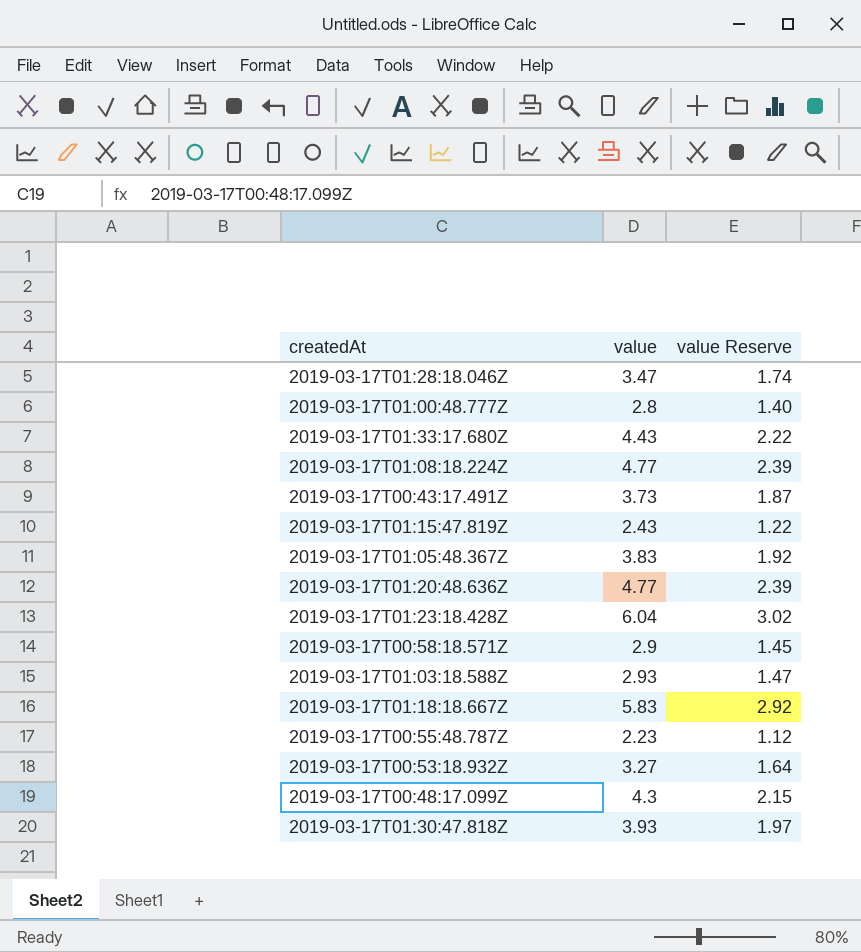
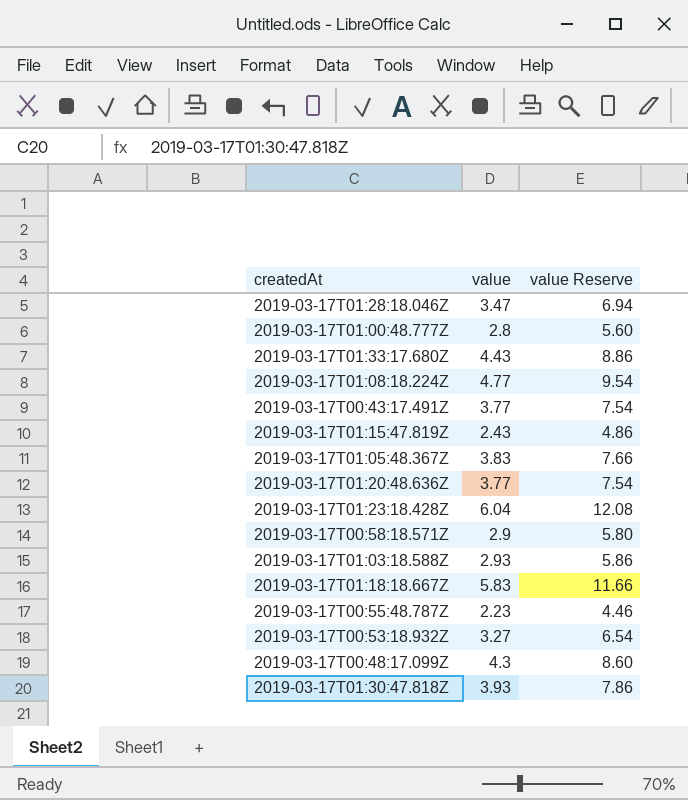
column value Reserve | formula: [value] * 0.5 -> [value] * 2
2019-03-17T00:43:17.491Z | value: 3.73 -> 3.77
2019-03-17T01:20:48.636Z | value: 4.77 -> 3.77

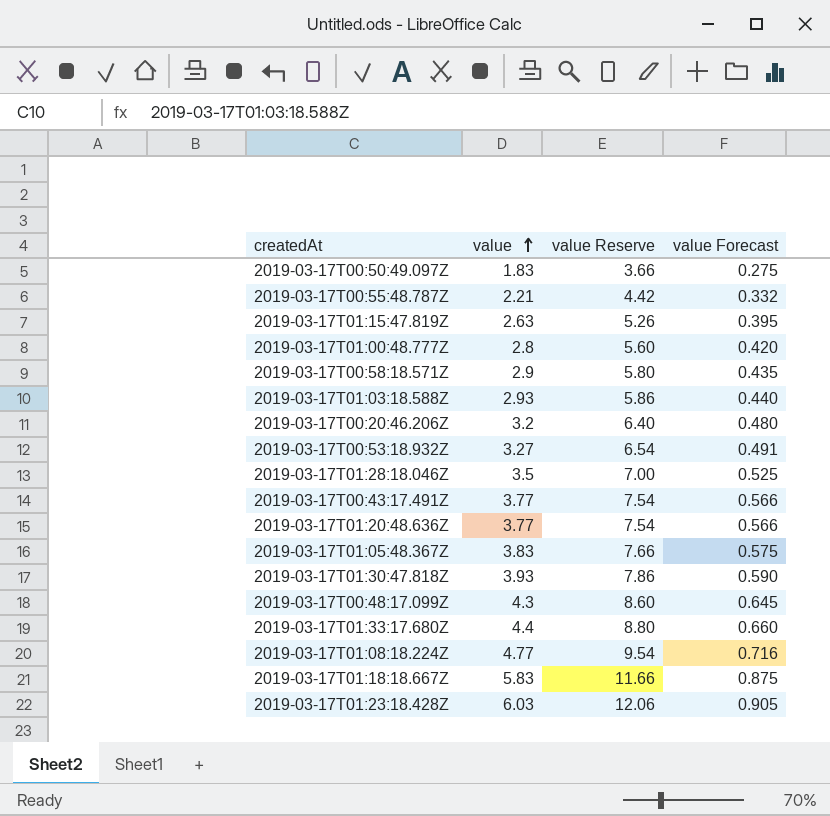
row order: none -> value ascending
column value Forecast | formula: none -> [value] * 0.15
row 2019-03-17T00:50:49.097Z: none -> 1.83 | 3.66 | 0.275
2019-03-17T00:55:48.787Z | value: 2.23 -> 2.21
2019-03-17T00:55:48.787Z | value Reserve: 4.46 -> 4.42
2019-03-17T01:15:47.819Z | value: 2.43 -> 2.63
2019-03-17T01:15:47.819Z | value Reserve: 4.86 -> 5.26
row 2019-03-17T00:20:46.206Z: none -> 3.2 | 6.40 | 0.480
2019-03-17T01:28:18.046Z | value: 3.47 -> 3.5
2019-03-17T01:28:18.046Z | value Reserve: 6.94 -> 7.00
2019-03-17T01:33:17.680Z | value: 4.43 -> 4.4
2019-03-17T01:33:17.680Z | value Reserve: 8.86 -> 8.80
2019-03-17T01:23:18.428Z | value: 6.04 -> 6.03
2019-03-17T01:23:18.428Z | value Reserve: 12.08 -> 12.06

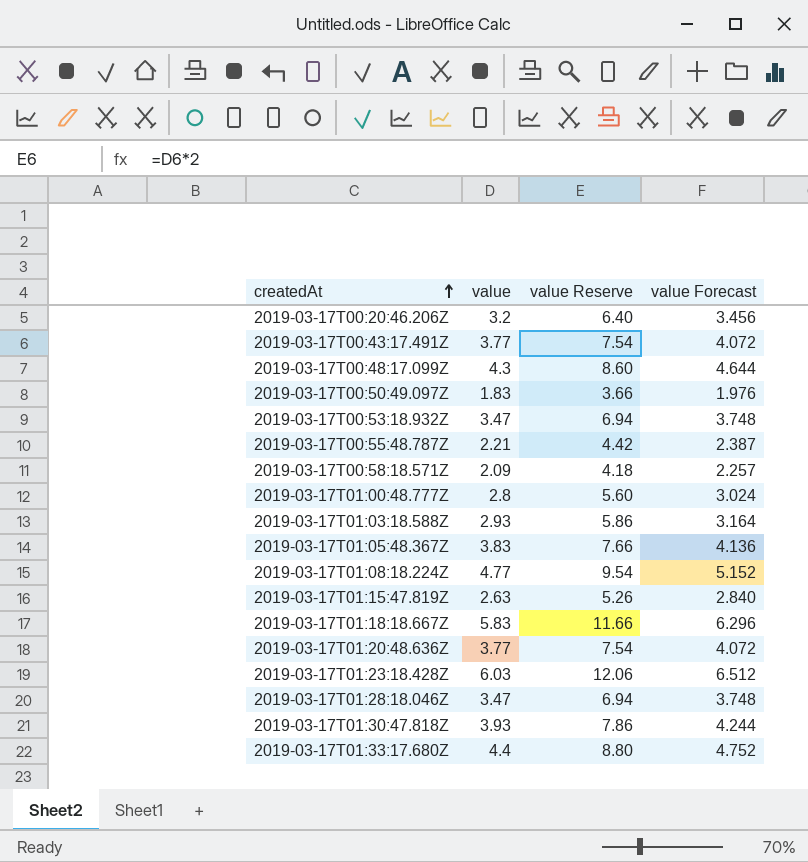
row order: value ascending -> createdAt ascending
column value Forecast | formula: [value] * 0.15 -> [value] * 1.08
2019-03-17T00:53:18.932Z | value: 3.27 -> 3.47
2019-03-17T00:53:18.932Z | value Reserve: 6.54 -> 6.94
2019-03-17T00:58:18.571Z | value: 2.9 -> 2.09
2019-03-17T00:58:18.571Z | value Reserve: 5.80 -> 4.18
2019-03-17T01:28:18.046Z | value: 3.5 -> 3.47
2019-03-17T01:28:18.046Z | value Reserve: 7.00 -> 6.94

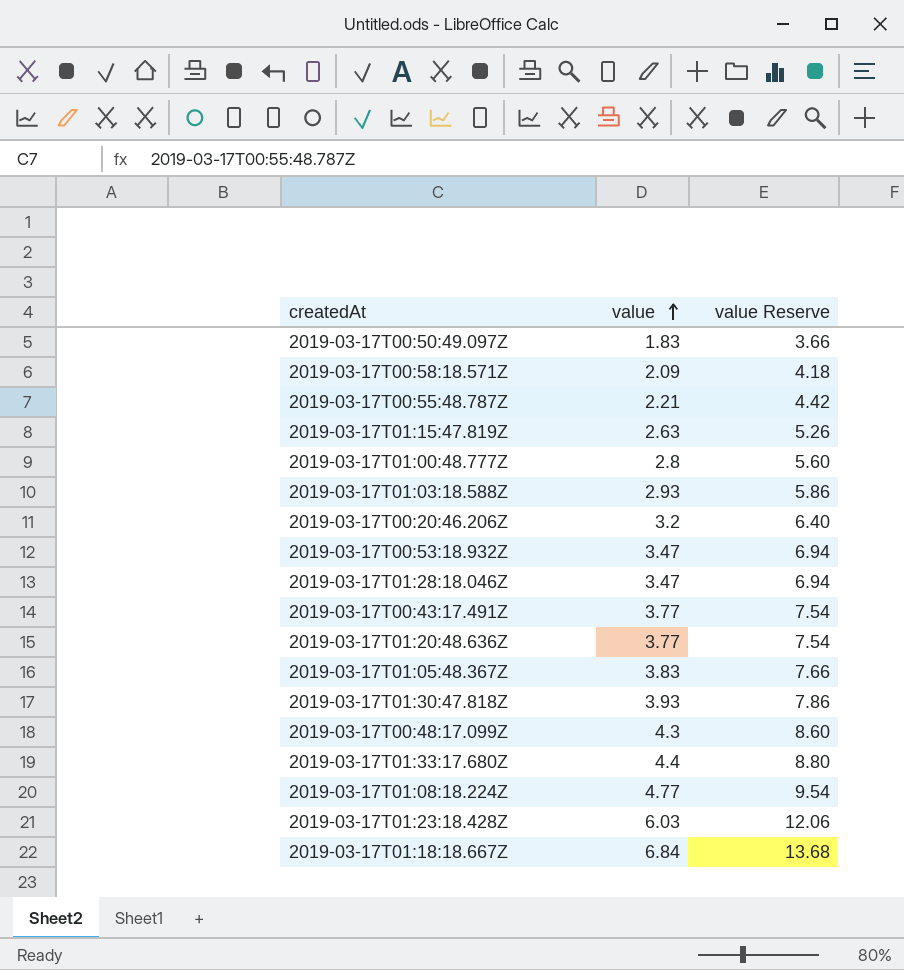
row order: createdAt ascending -> value ascending
column value Forecast | formula: [value] * 1.08 -> none
2019-03-17T01:18:18.667Z | value: 5.83 -> 6.84
2019-03-17T01:18:18.667Z | value Reserve: 11.66 -> 13.68

